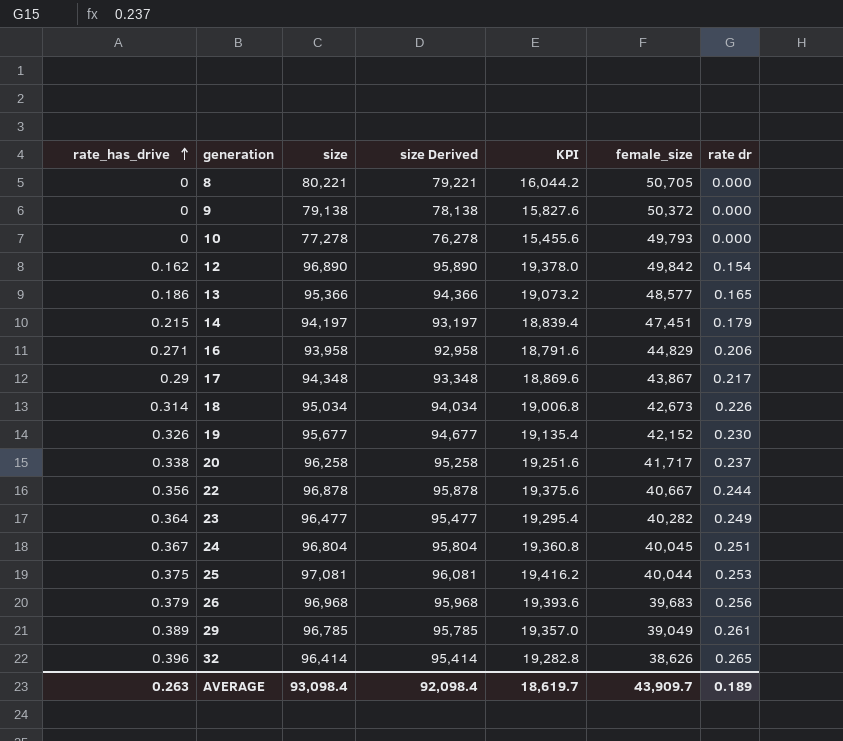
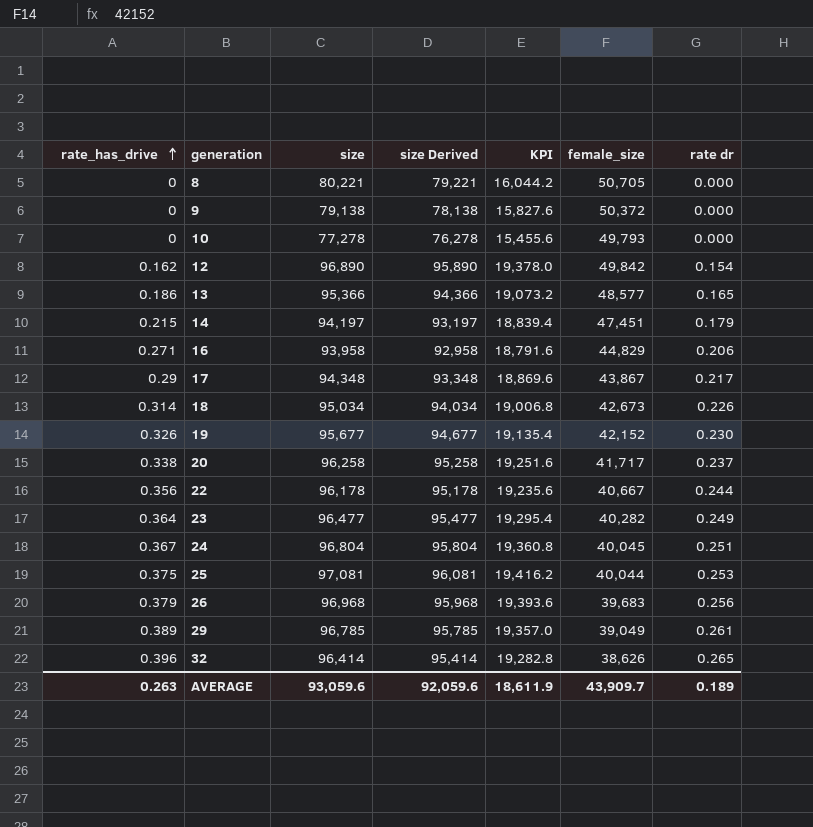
22 | size: 96,878 -> 96,178
22 | size Derived: 95,878 -> 95,178
22 | KPI: 19,375.6 -> 19,235.6
AVERAGE | size: 93,098.4 -> 93,059.6
AVERAGE | size Derived: 92,098.4 -> 92,059.6
AVERAGE | KPI: 18,619.7 -> 18,611.9

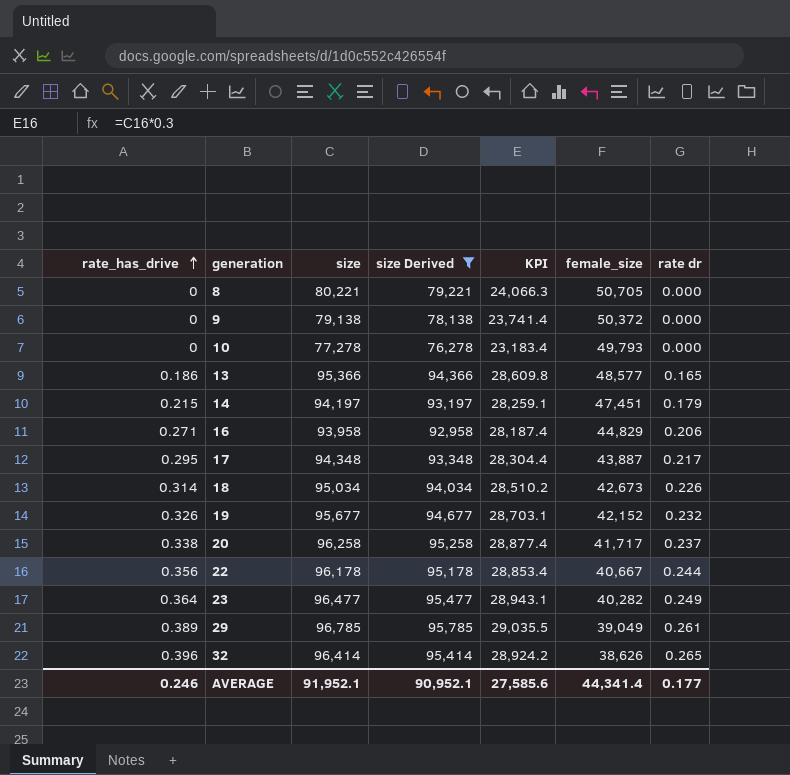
filter: none -> size Derived <= 95,785
column KPI | formula: [size] * 0.2 -> [size] * 0.3
17 | rate_has_drive: 0.29 -> 0.295
17 | female_size: 43,867 -> 43,887
19 | rate dr: 0.230 -> 0.232
AVERAGE | rate_has_drive: 0.263 -> 0.246
AVERAGE | size: 93,059.6 -> 91,952.1
AVERAGE | size Derived: 92,059.6 -> 90,952.1
AVERAGE | KPI: 18,611.9 -> 27,585.6
AVERAGE | female_size: 43,909.7 -> 44,341.4
AVERAGE | rate dr: 0.189 -> 0.177

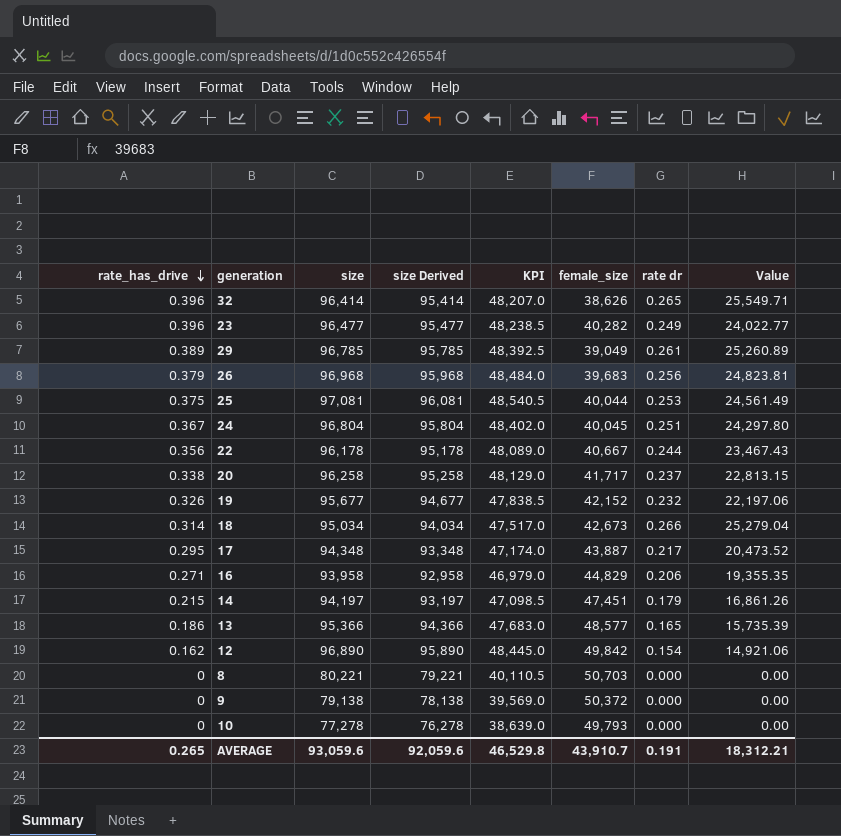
filter: size Derived <= 95,785 -> none
row order: rate_has_drive ascending -> rate_has_drive descending
column KPI | formula: [size] * 0.3 -> [size] * 0.5
column Value | formula: none -> [size] * [rate dr]
23 | rate_has_drive: 0.364 -> 0.396
18 | rate dr: 0.226 -> 0.266
8 | female_size: 50,705 -> 50,703
AVERAGE | rate_has_drive: 0.246 -> 0.265
AVERAGE | size: 91,952.1 -> 93,059.6
AVERAGE | size Derived: 90,952.1 -> 92,059.6
AVERAGE | KPI: 27,585.6 -> 46,529.8
AVERAGE | female_size: 44,341.4 -> 43,910.7
AVERAGE | rate dr: 0.177 -> 0.191

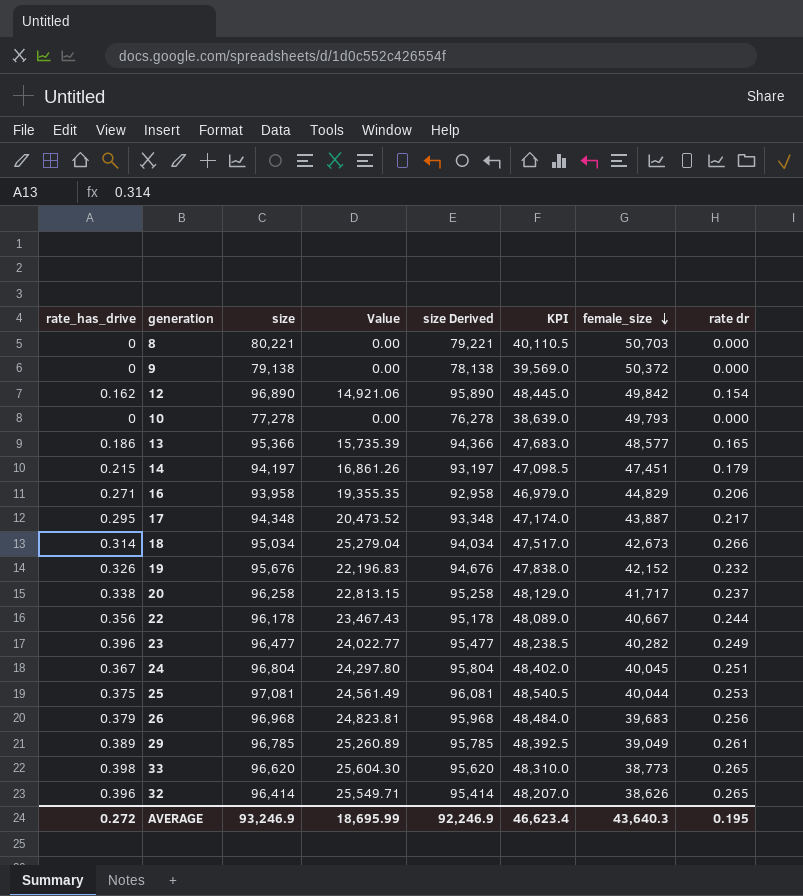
row order: rate_has_drive descending -> female_size descending
column Value | position: 8 -> 4
19 | size: 95,677 -> 95,676
19 | Value: 22,197.06 -> 22,196.83
19 | size Derived: 94,677 -> 94,676
19 | KPI: 47,838.5 -> 47,838.0
row 33: none -> 0.398 | 96,620 | 25,604.30 | 95,620 | 48,310.0 | 38,773 | 0.265
AVERAGE | rate_has_drive: 0.265 -> 0.272
AVERAGE | size: 93,059.6 -> 93,246.9
AVERAGE | Value: 18,312.21 -> 18,695.99
AVERAGE | size Derived: 92,059.6 -> 92,246.9
AVERAGE | KPI: 46,529.8 -> 46,623.4
AVERAGE | female_size: 43,910.7 -> 43,640.3
AVERAGE | rate dr: 0.191 -> 0.195

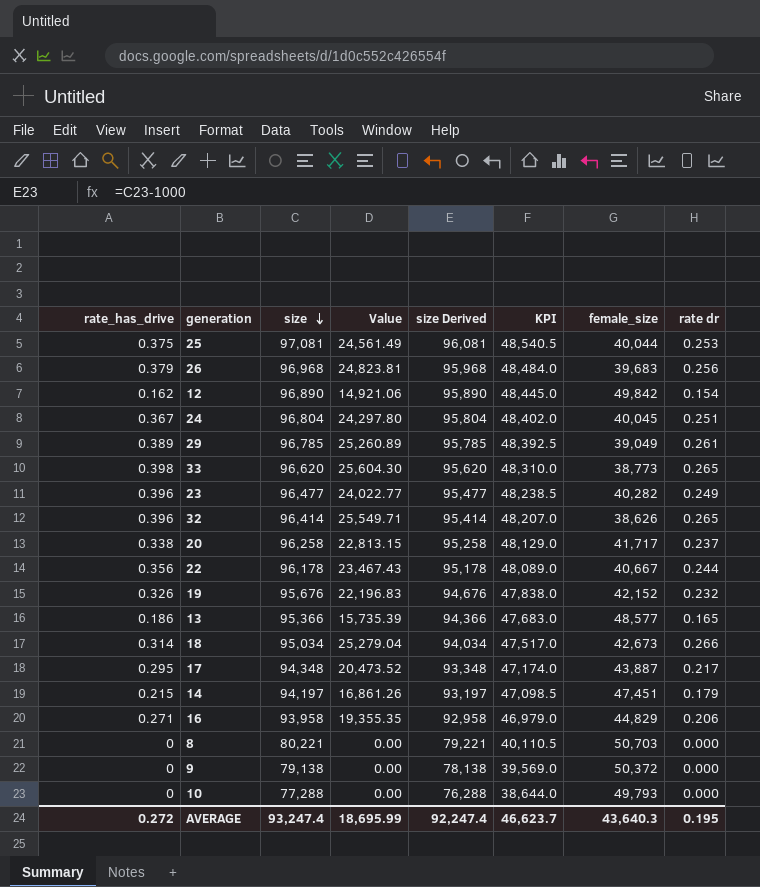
row order: female_size descending -> size descending
10 | size: 77,278 -> 77,288
10 | size Derived: 76,278 -> 76,288
10 | KPI: 38,639.0 -> 38,644.0
AVERAGE | size: 93,246.9 -> 93,247.4
AVERAGE | size Derived: 92,246.9 -> 92,247.4
AVERAGE | KPI: 46,623.4 -> 46,623.7

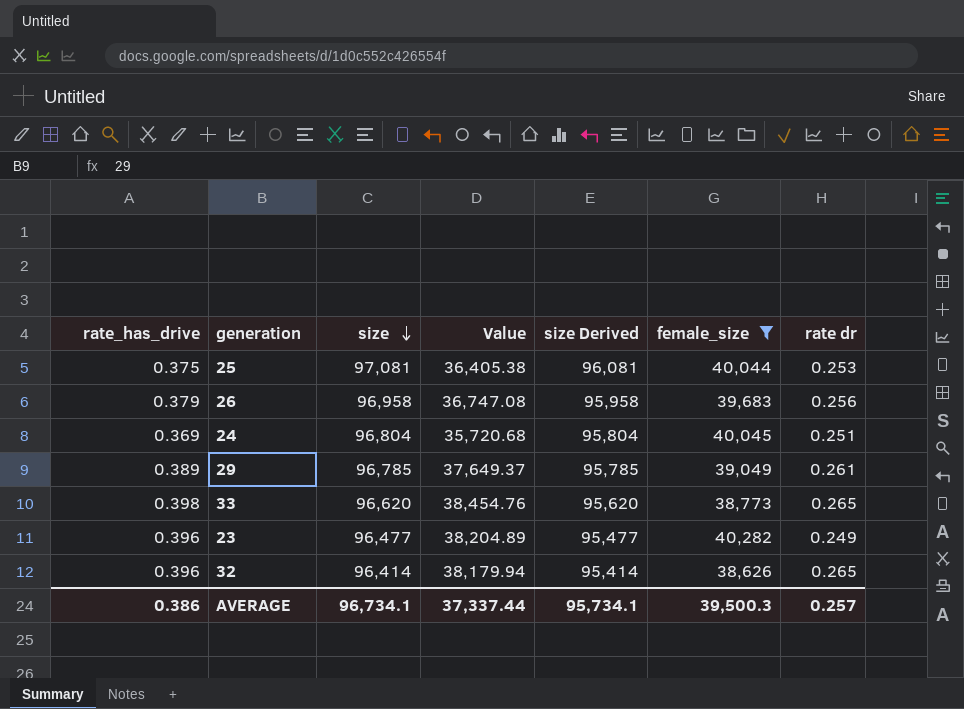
filter: none -> female_size <= 40,282
column KPI | formula: [size] * 0.5 -> none
column Value | formula: [size] * [rate dr] -> [rate_has_drive] * [size]
26 | size: 96,968 -> 96,958
26 | size Derived: 95,968 -> 95,958
24 | rate_has_drive: 0.367 -> 0.369
AVERAGE | rate_has_drive: 0.272 -> 0.386
AVERAGE | size: 93,247.4 -> 96,734.1
AVERAGE | Value: 18,695.99 -> 37,337.44
AVERAGE | size Derived: 92,247.4 -> 95,734.1
AVERAGE | female_size: 43,640.3 -> 39,500.3
AVERAGE | rate dr: 0.195 -> 0.257

